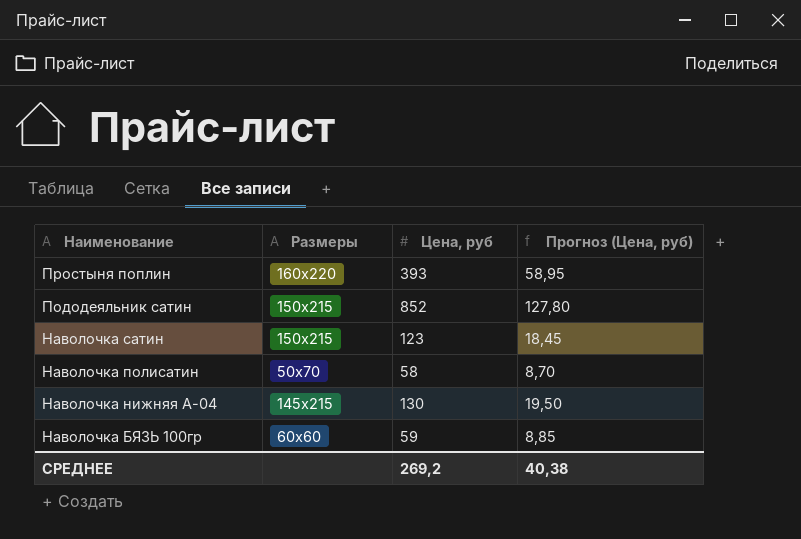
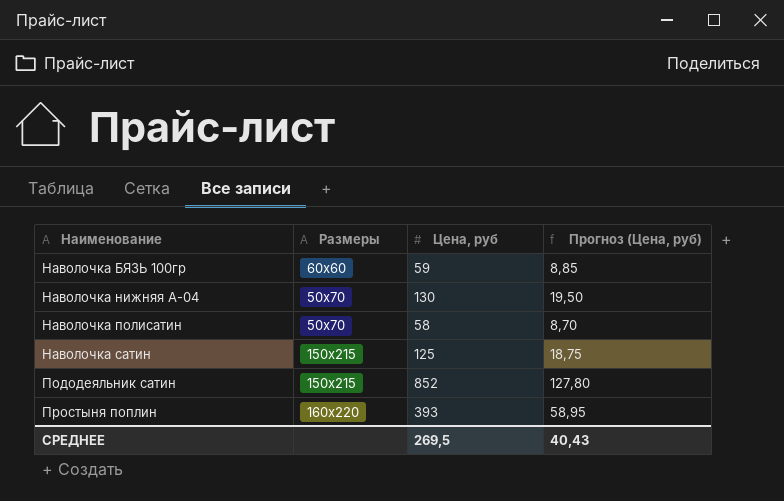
row order: Наименование descending -> Наименование ascending
Наволочка нижняя A-04 | Размеры: 145x215 -> 50х70
Наволочка сатин | Цена, руб: 123 -> 125
Наволочка сатин | Прогноз (Цена, руб): 18,45 -> 18,75
СРЕДНЕЕ | Цена, руб: 269,2 -> 269,5
СРЕДНЕЕ | Прогноз (Цена, руб): 40,38 -> 40,43

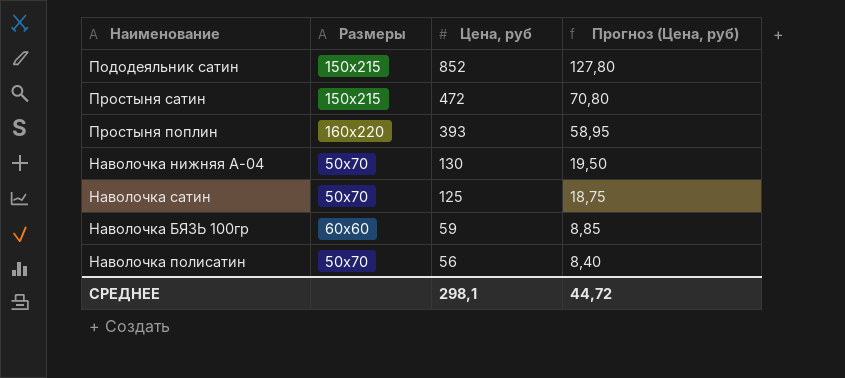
row order: Наименование ascending -> Цена, руб descending
row Простыня сатин: none -> 150x215 | 472 | 70,80
Наволочка сатин | Размеры: 150x215 -> 50х70
Наволочка полисатин | Цена, руб: 58 -> 56
Наволочка полисатин | Прогноз (Цена, руб): 8,70 -> 8,40
СРЕДНЕЕ | Цена, руб: 269,5 -> 298,1
СРЕДНЕЕ | Прогноз (Цена, руб): 40,43 -> 44,72

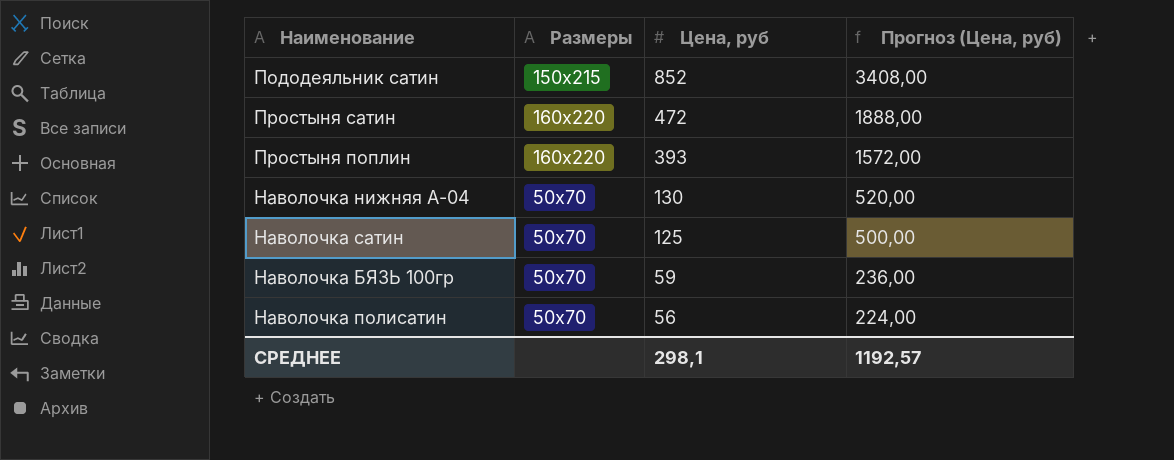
column Прогноз (Цена, руб) | formula: [Цена, руб] * 0,15 -> [Цена, руб] * 4
Простыня сатин | Размеры: 150x215 -> 160x220
Наволочка БЯЗЬ 100гр | Размеры: 60х60 -> 50х70
СРЕДНЕЕ | Прогноз (Цена, руб): 44,72 -> 1192,57

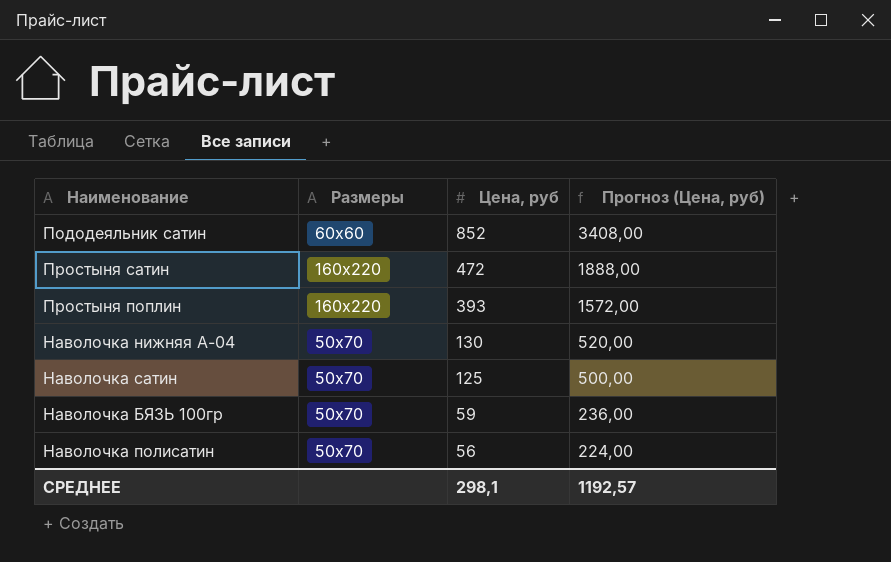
Пододеяльник сатин | Размеры: 150x215 -> 60х60

